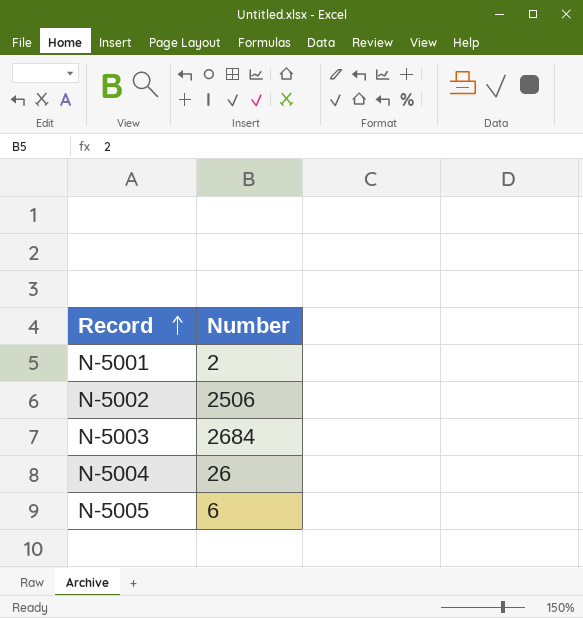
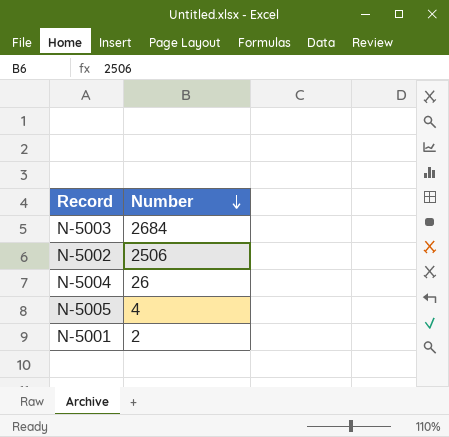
row order: Record ascending -> Number descending
N-5005 | Number: 6 -> 4

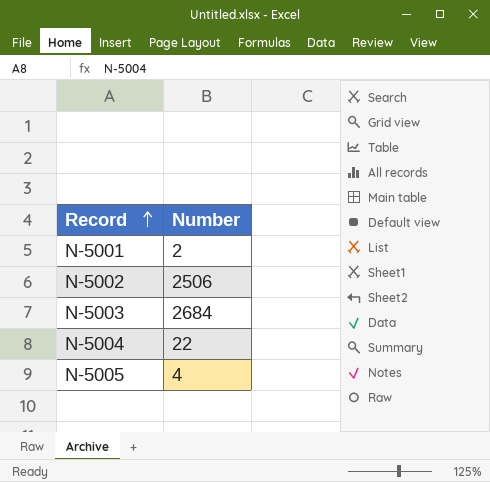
row order: Number descending -> Record ascending
N-5004 | Number: 26 -> 22

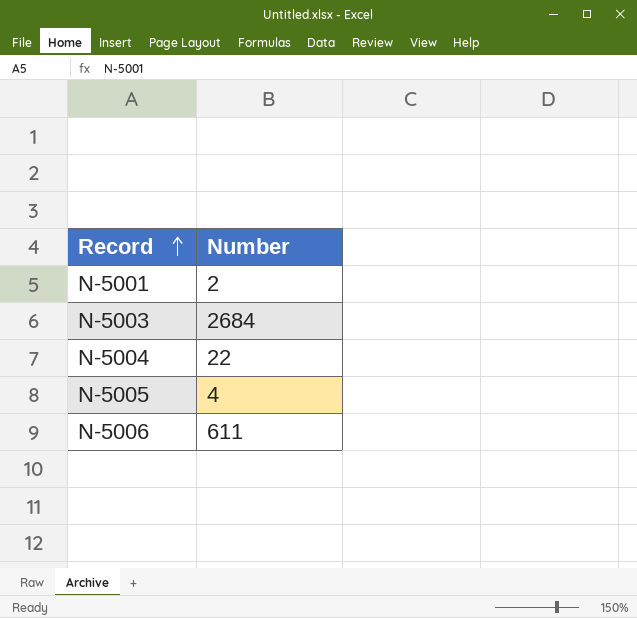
row N-5002: 2506 -> none
row N-5006: none -> 611

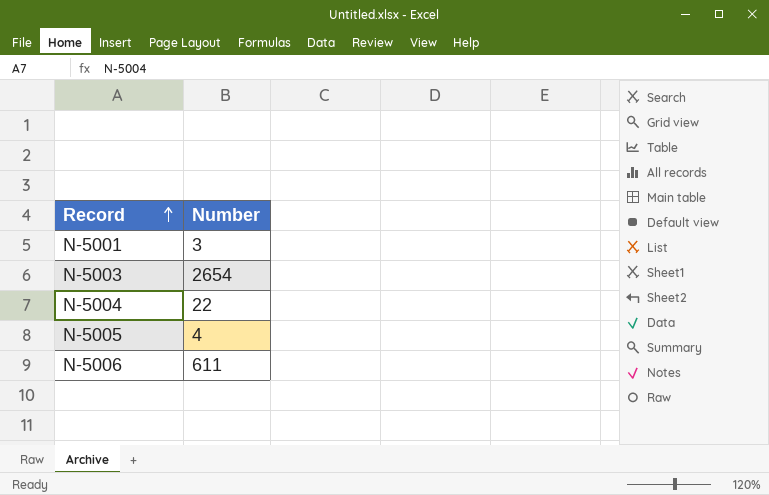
N-5001 | Number: 2 -> 3
N-5003 | Number: 2684 -> 2654

